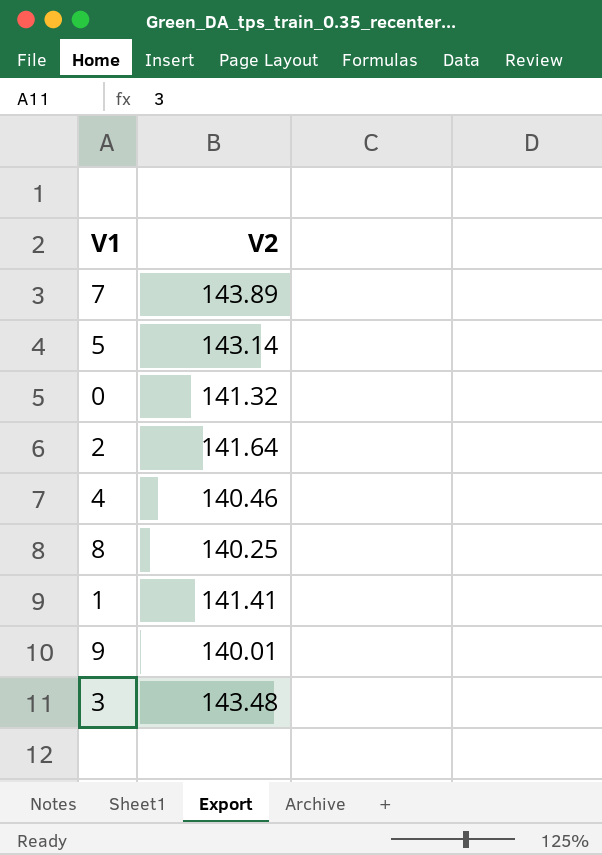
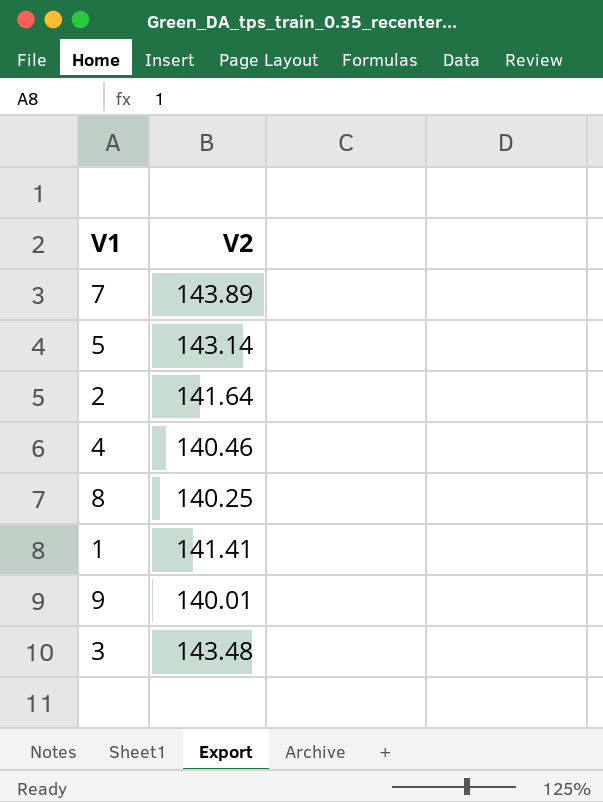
row 0: 141.32 -> none

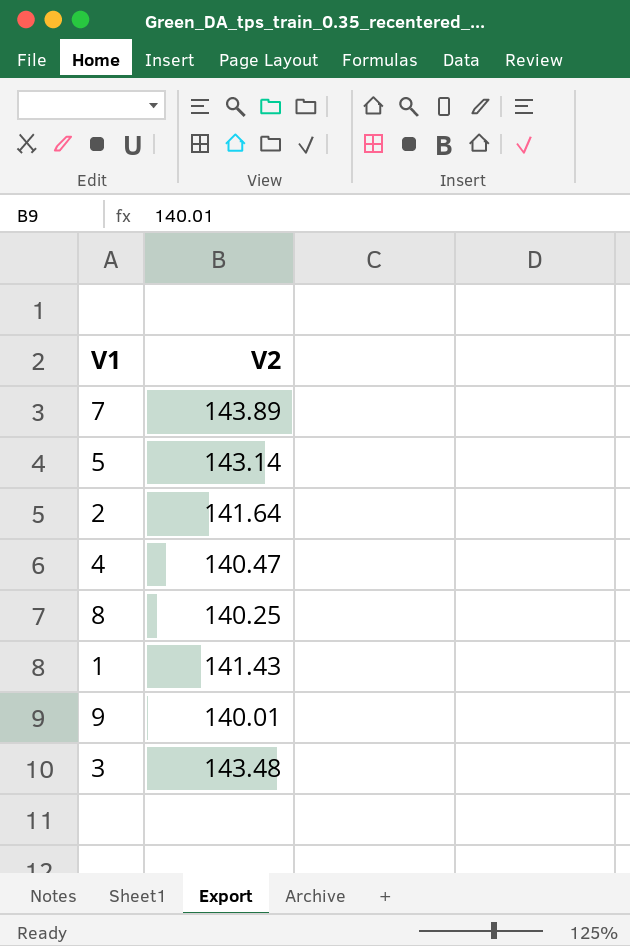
4 | V2: 140.46 -> 140.47
1 | V2: 141.41 -> 141.43

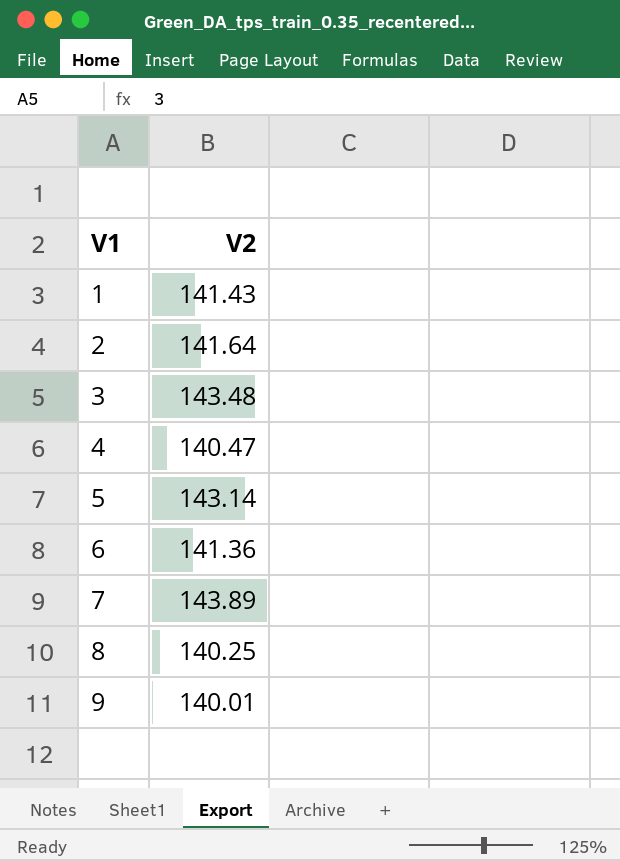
row order: none -> V1 ascending
row 6: none -> 141.36

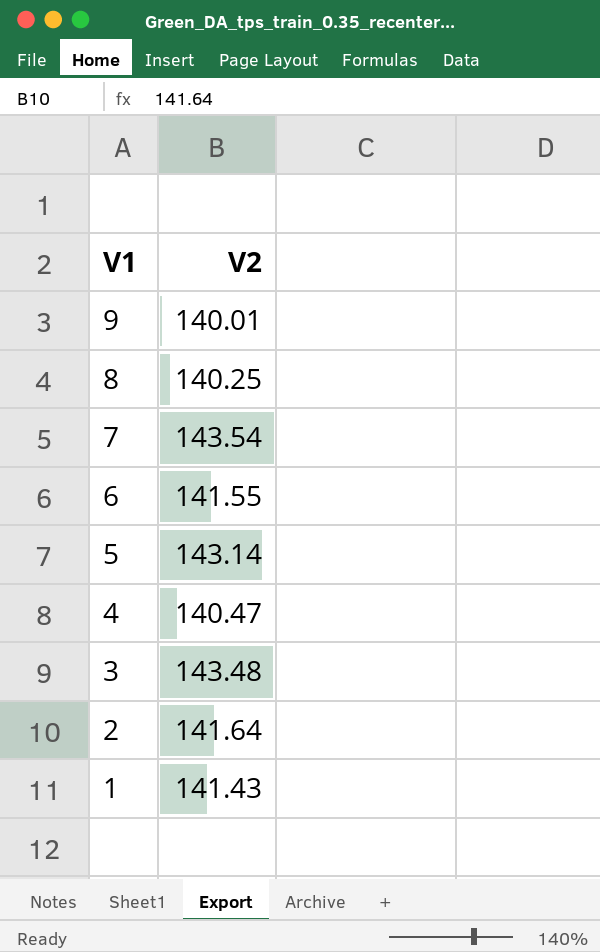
row order: V1 ascending -> V1 descending
7 | V2: 143.89 -> 143.54
6 | V2: 141.36 -> 141.55

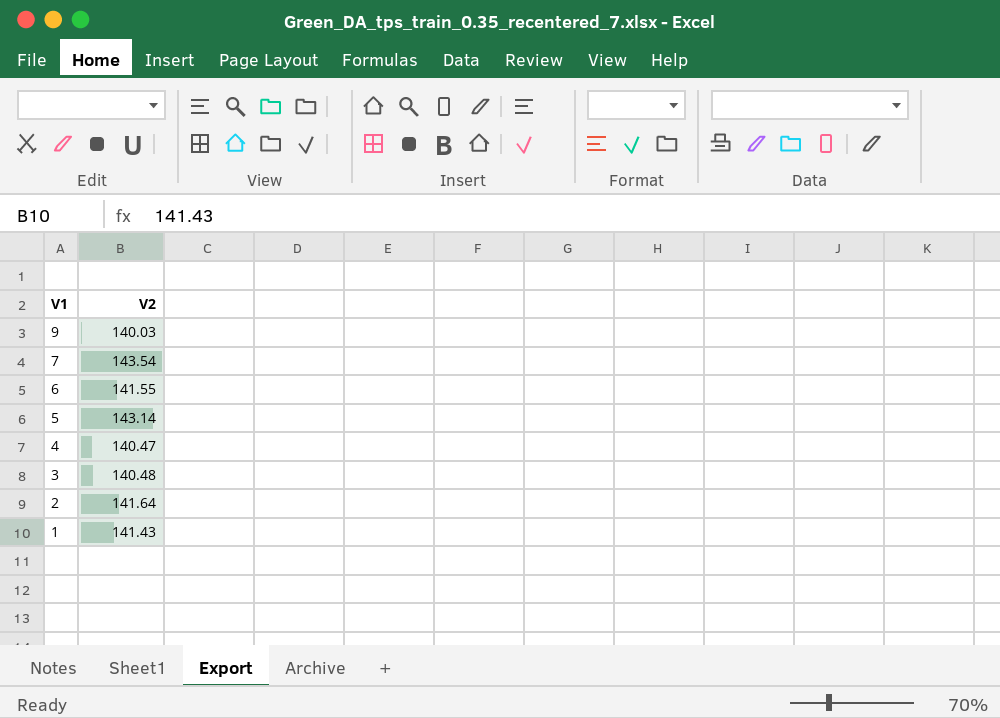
row 8: 140.25 -> none
9 | V2: 140.01 -> 140.03
3 | V2: 143.48 -> 140.48

